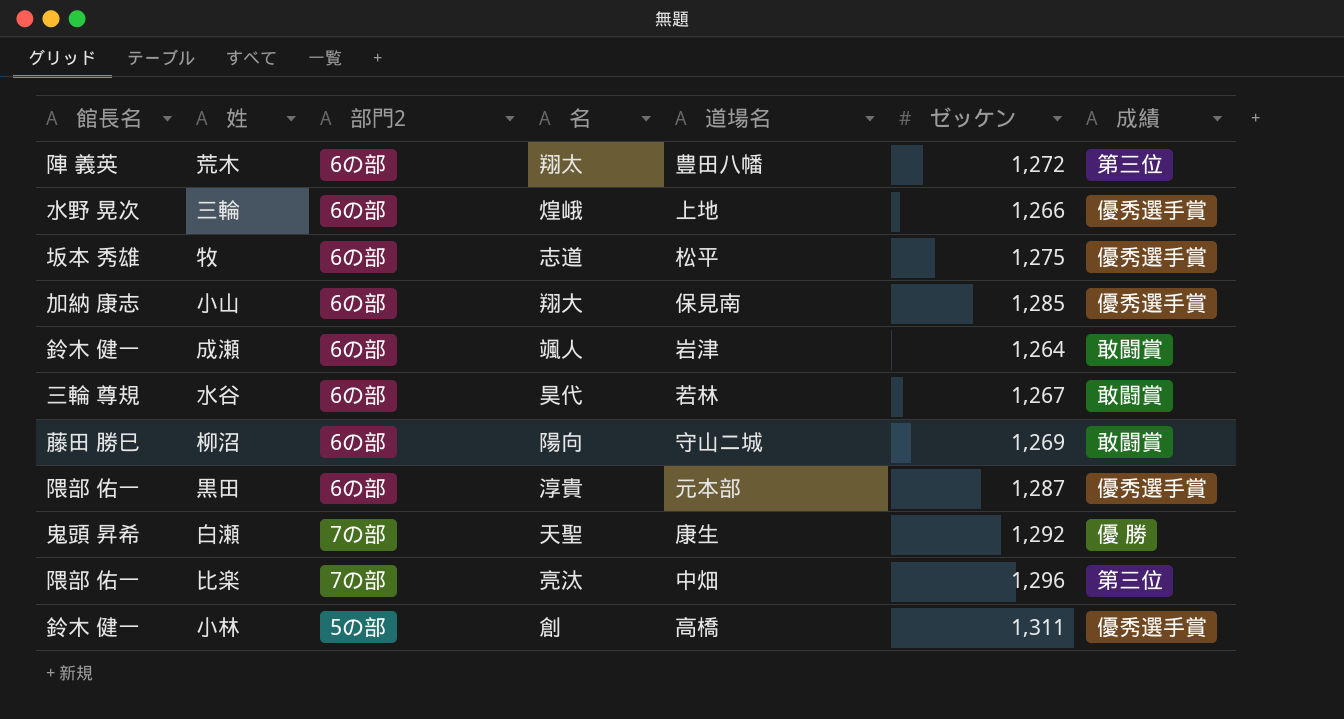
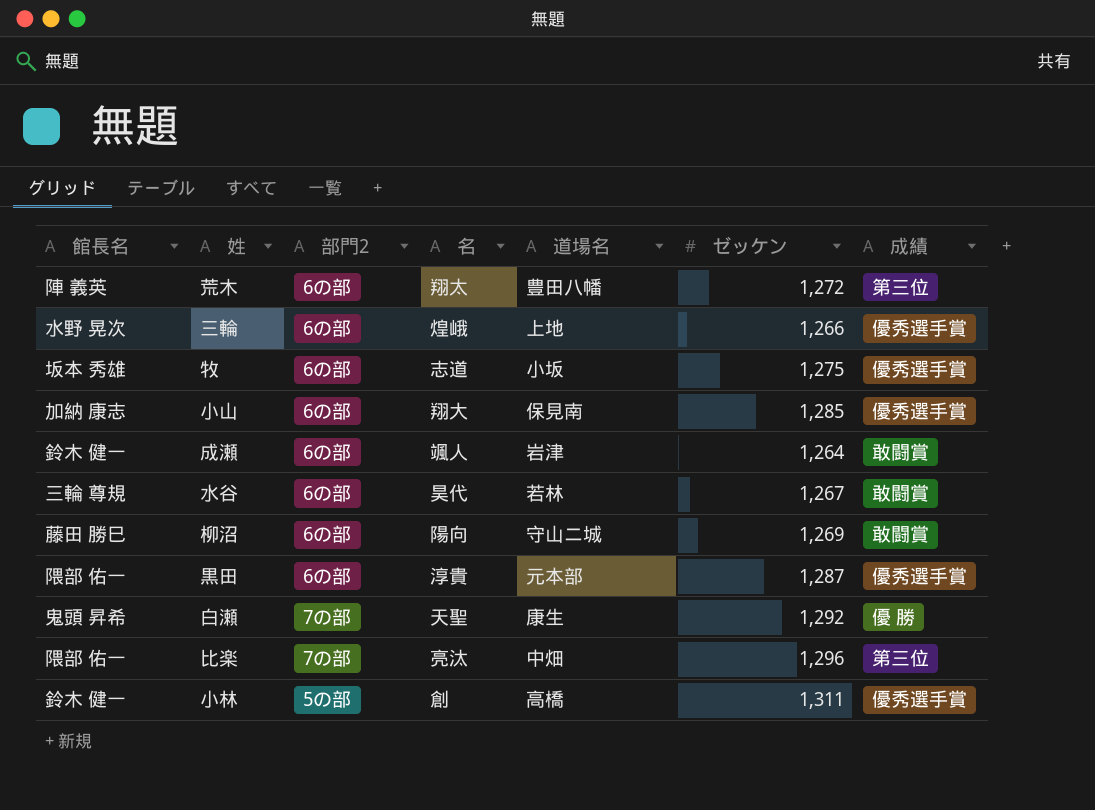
牧 | 道場名: 松平 -> 小坂

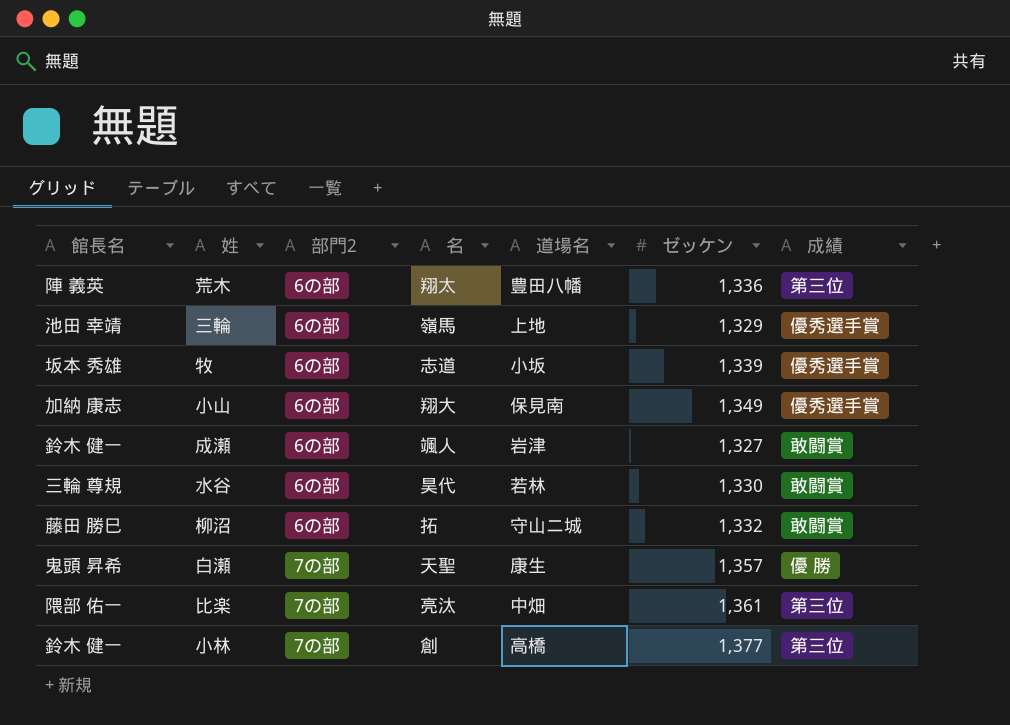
row 黒田: 隈部 佑一 | 6の部 | 淳貴 | 元本部 | 1,287 | 優秀選手賞 -> none
荒木 | ゼッケン: 1,272 -> 1,336
三輪 | 館長名: 水野 晃次 -> 池田 幸靖
三輪 | 名: 煌峨 -> 嶺馬
三輪 | ゼッケン: 1,266 -> 1,329
牧 | ゼッケン: 1,275 -> 1,339
小山 | ゼッケン: 1,285 -> 1,349
成瀬 | ゼッケン: 1,264 -> 1,327
水谷 | ゼッケン: 1,267 -> 1,330
柳沼 | 名: 陽向 -> 拓
柳沼 | ゼッケン: 1,269 -> 1,332
白瀬 | ゼッケン: 1,292 -> 1,357
比楽 | ゼッケン: 1,296 -> 1,361
小林 | 部門2: 5の部 -> 7の部
小林 | ゼッケン: 1,311 -> 1,377
小林 | 成績: 優秀選手賞 -> 第三位

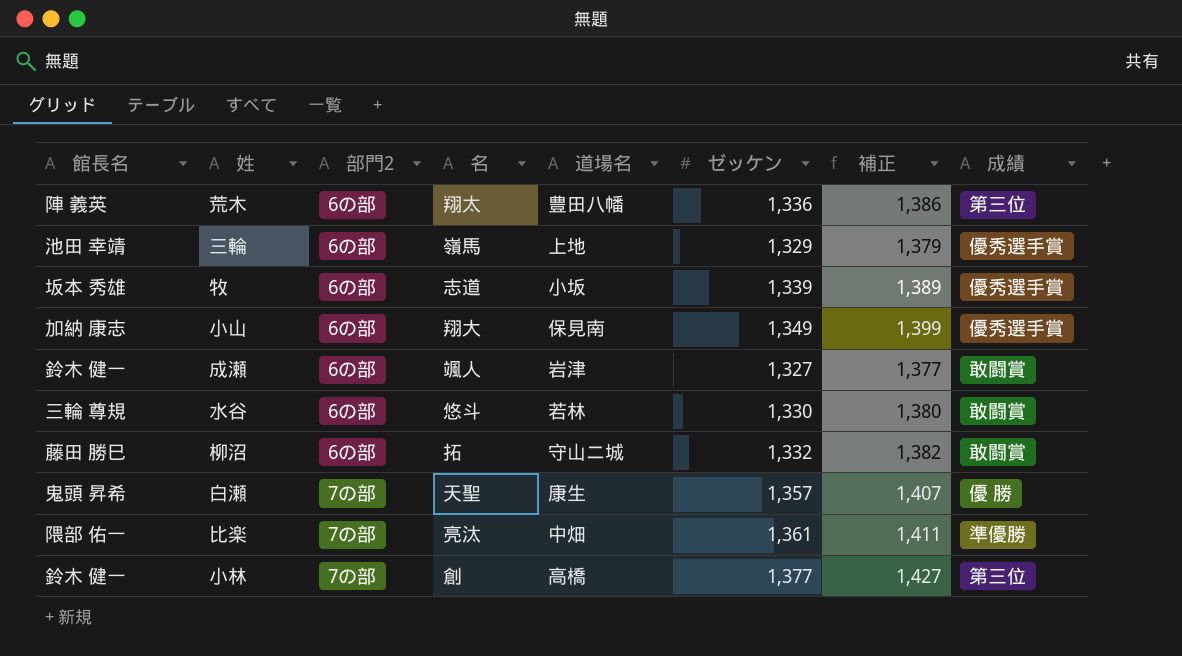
column 補正 | formula: none -> [ゼッケン] + 50
水谷 | 名: 昊代 -> 悠斗
比楽 | 成績: 第三位 -> 準優勝

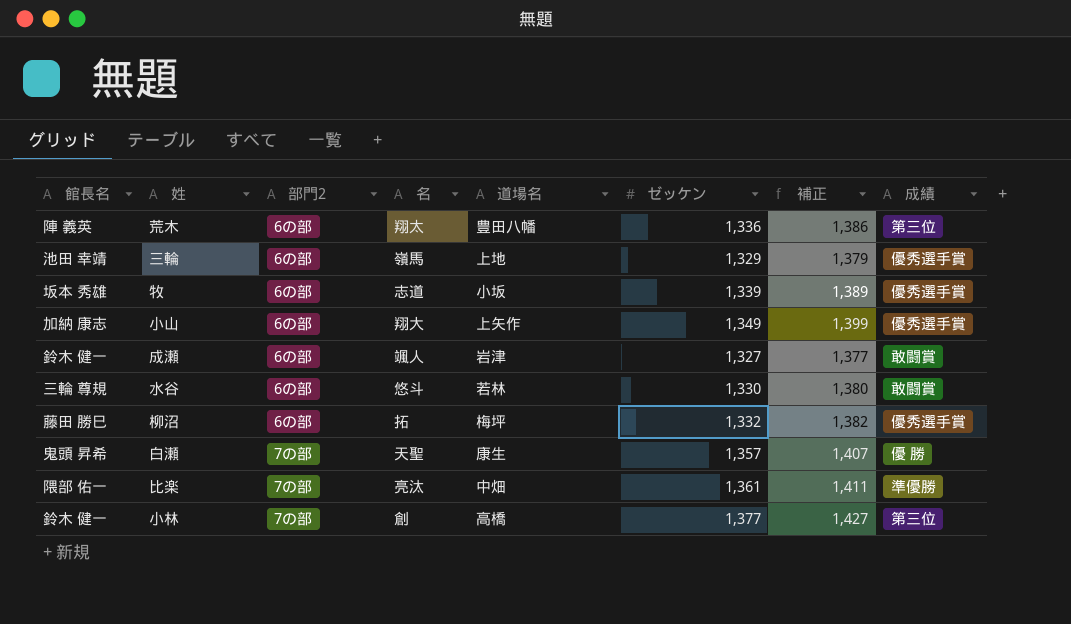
小山 | 道場名: 保見南 -> 上矢作
柳沼 | 道場名: 守山ニ城 -> 梅坪
柳沼 | 成績: 敢闘賞 -> 優秀選手賞

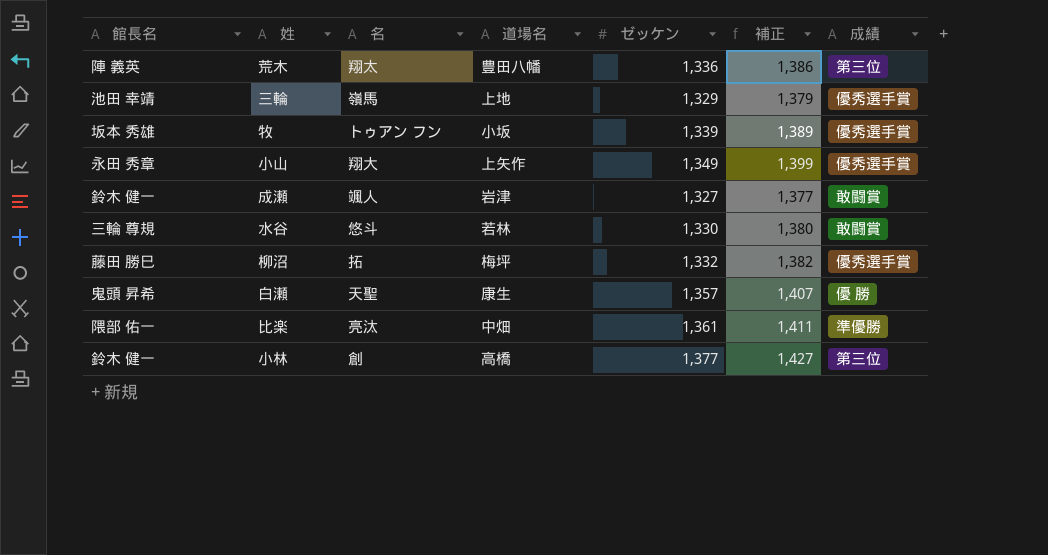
column 部門2 | position: 3 -> none
牧 | 名: 志道 -> トゥアン フン
小山 | 館長名: 加納 康志 -> 永田 秀章

